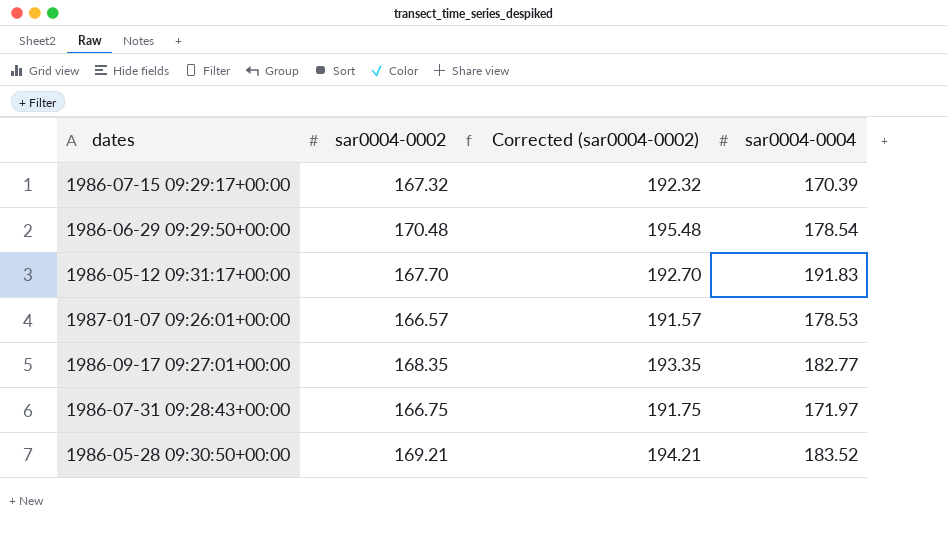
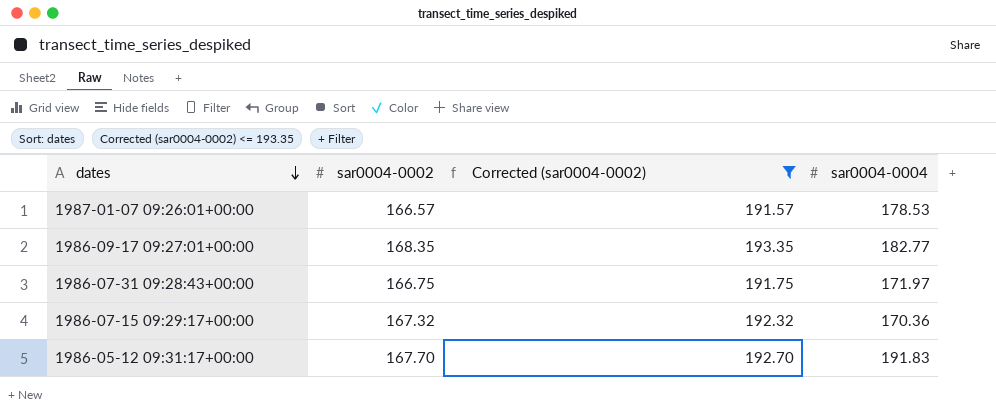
filter: none -> Corrected (sar0004-0002) <= 193.35
row order: none -> dates descending
1986-07-15 09:29:17+00:00 | sar0004-0004: 170.39 -> 170.36

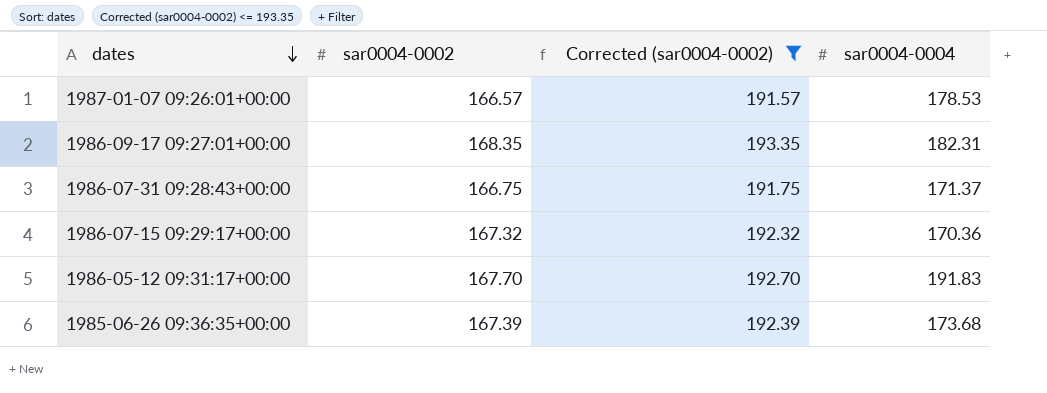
1986-09-17 09:27:01+00:00 | sar0004-0004: 182.77 -> 182.31
1986-07-31 09:28:43+00:00 | sar0004-0004: 171.97 -> 171.37
row 1985-06-26 09:36:35+00:00: none -> 167.39 | 192.39 | 173.68

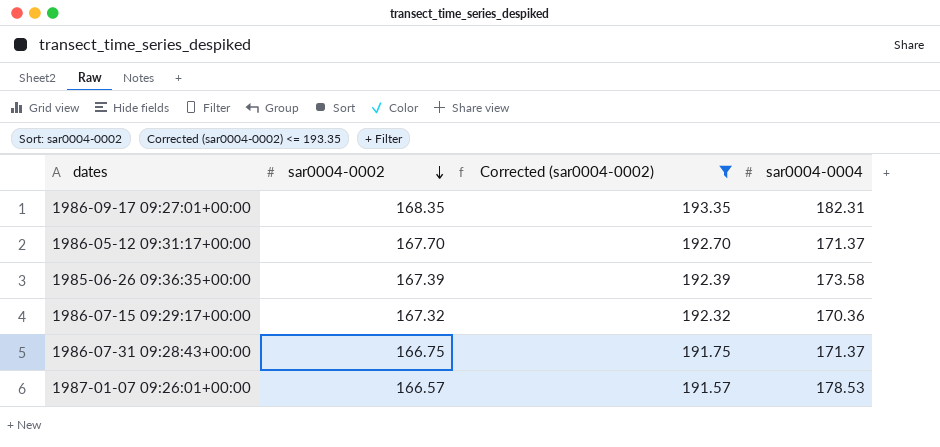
row order: dates descending -> sar0004-0002 descending
1986-05-12 09:31:17+00:00 | sar0004-0004: 191.83 -> 171.37
1985-06-26 09:36:35+00:00 | sar0004-0004: 173.68 -> 173.58

